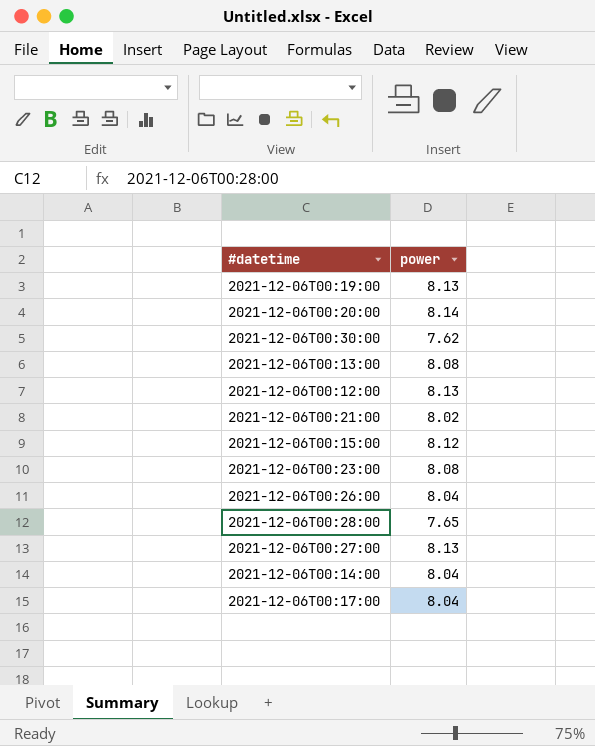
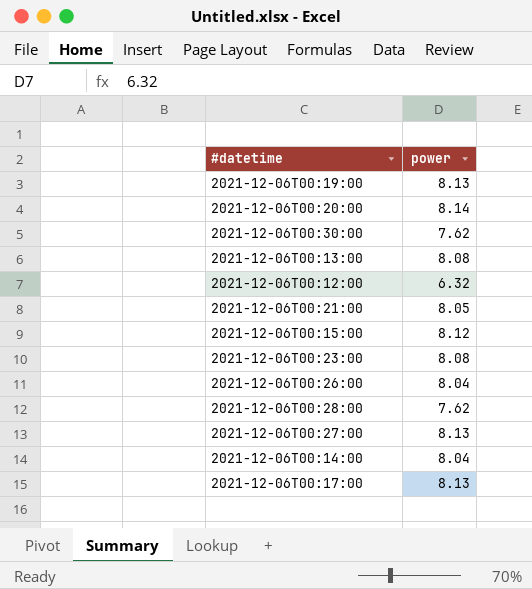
2021-12-06T00:12:00 | power: 8.13 -> 6.32
2021-12-06T00:21:00 | power: 8.02 -> 8.05
2021-12-06T00:28:00 | power: 7.65 -> 7.62
2021-12-06T00:17:00 | power: 8.04 -> 8.13

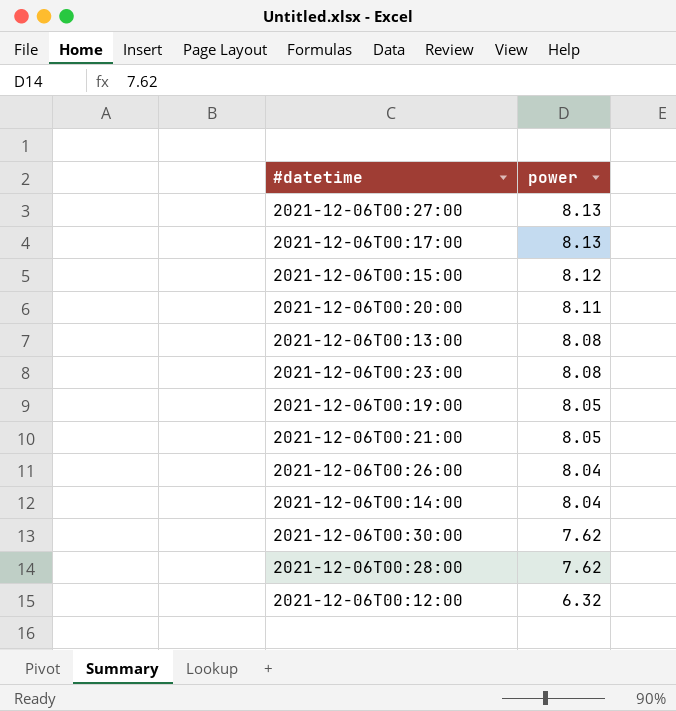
row order: none -> power descending
2021-12-06T00:20:00 | power: 8.14 -> 8.11
2021-12-06T00:19:00 | power: 8.13 -> 8.05

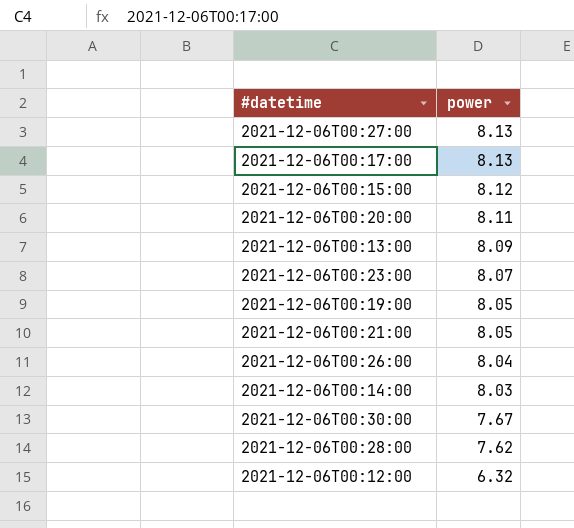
2021-12-06T00:13:00 | power: 8.08 -> 8.09
2021-12-06T00:23:00 | power: 8.08 -> 8.07
2021-12-06T00:14:00 | power: 8.04 -> 8.03
2021-12-06T00:30:00 | power: 7.62 -> 7.67

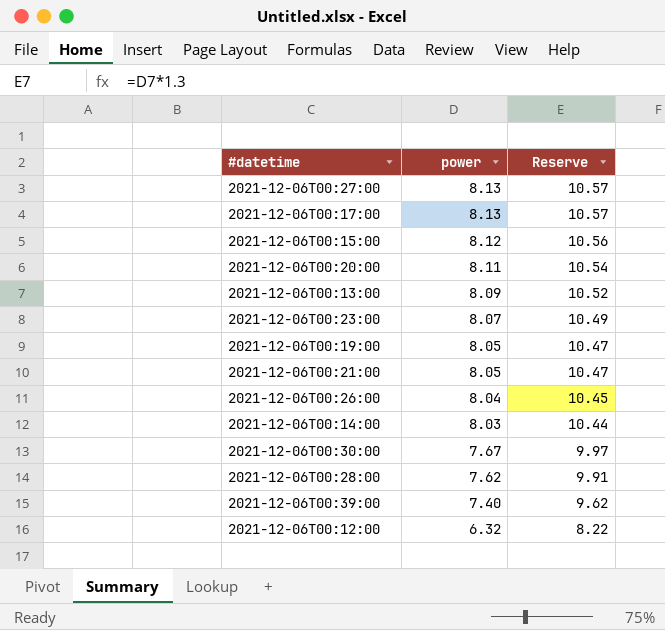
column Reserve | formula: none -> [power] * 1.3
row 2021-12-06T00:39:00: none -> 7.40 | 9.62

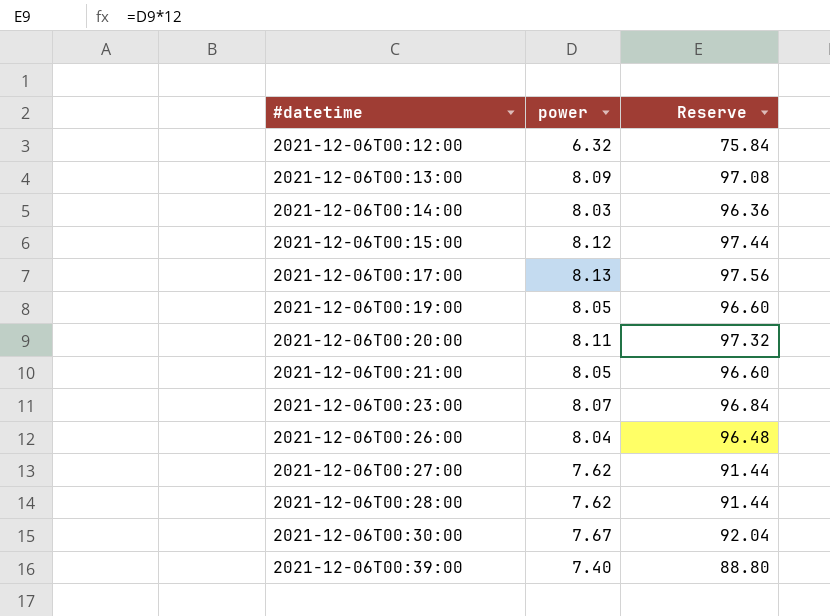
row order: power descending -> #datetime ascending
column Reserve | formula: [power] * 1.3 -> [power] * 12
2021-12-06T00:27:00 | power: 8.13 -> 7.62

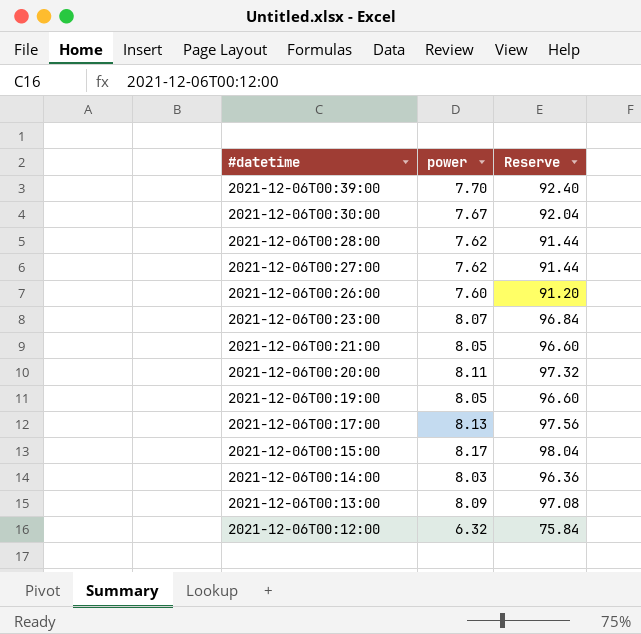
row order: #datetime ascending -> #datetime descending
2021-12-06T00:39:00 | power: 7.40 -> 7.70
2021-12-06T00:39:00 | Reserve: 88.80 -> 92.40
2021-12-06T00:26:00 | power: 8.04 -> 7.60
2021-12-06T00:26:00 | Reserve: 96.48 -> 91.20
2021-12-06T00:15:00 | power: 8.12 -> 8.17
2021-12-06T00:15:00 | Reserve: 97.44 -> 98.04

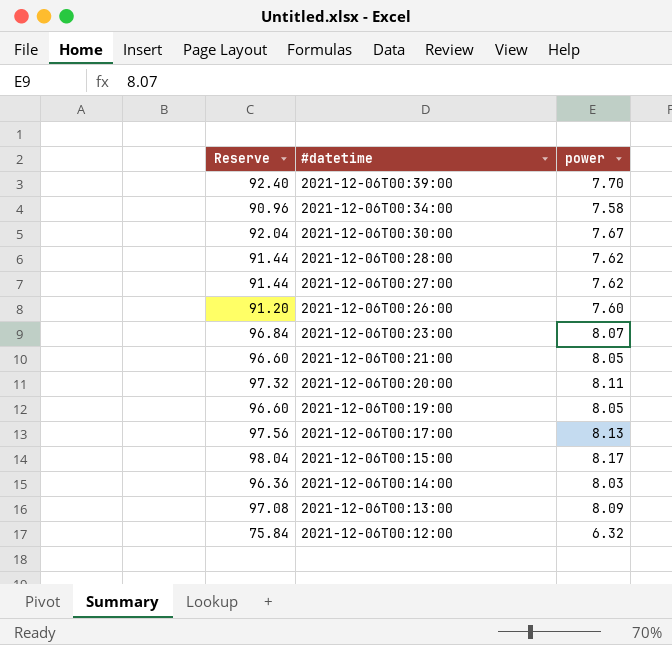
column Reserve | position: 3 -> 1
row 2021-12-06T00:34:00: none -> 90.96 | 7.58

